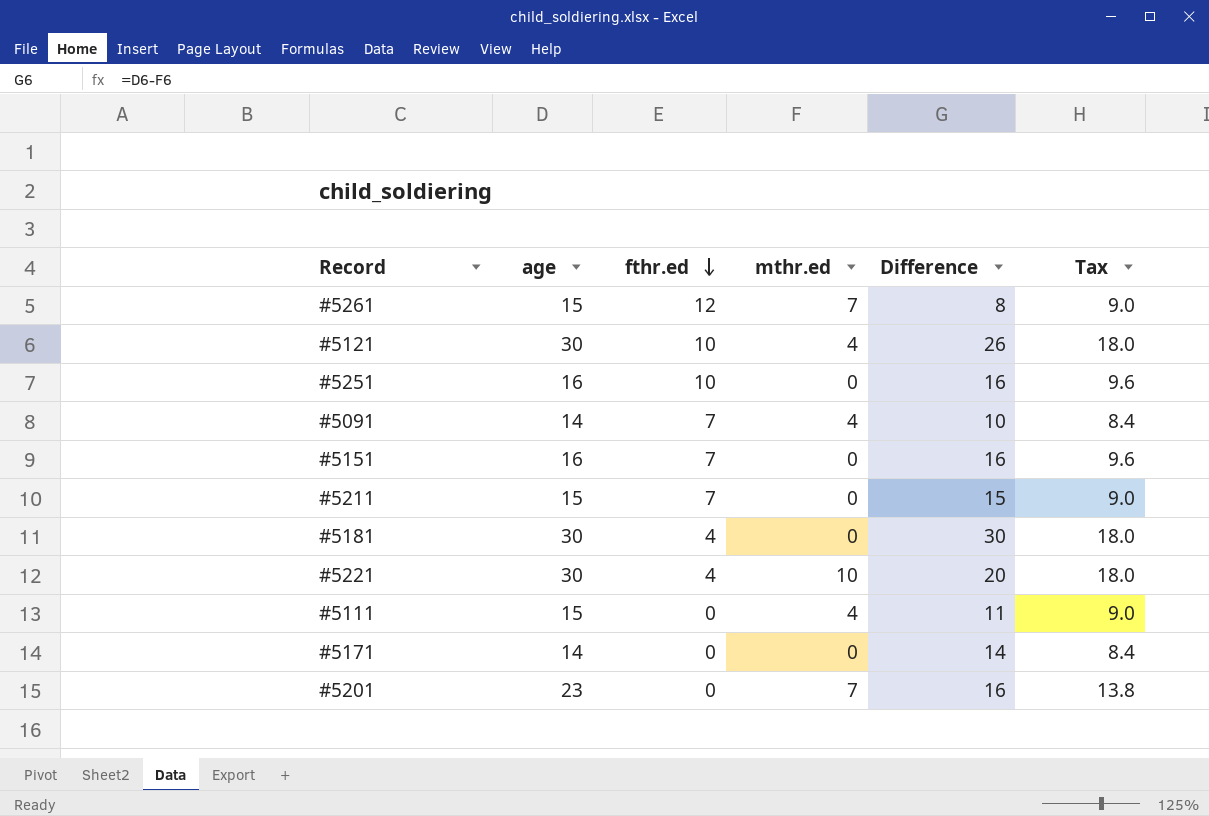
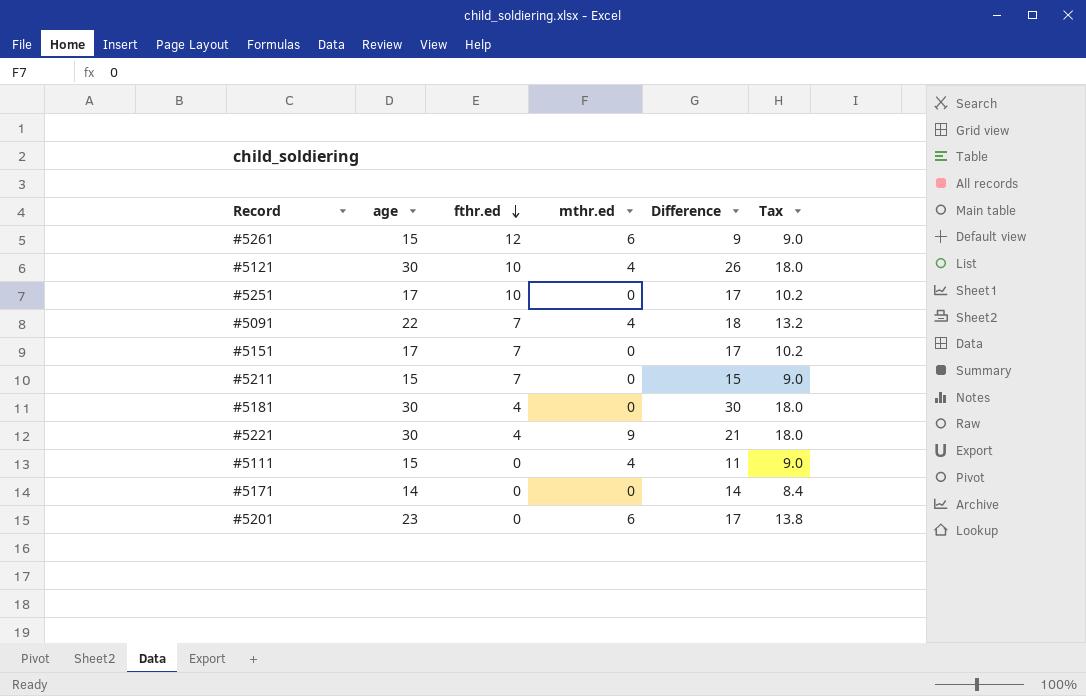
#5261 | mthr.ed: 7 -> 6
#5261 | Difference: 8 -> 9
#5251 | age: 16 -> 17
#5251 | Difference: 16 -> 17
#5251 | Tax: 9.6 -> 10.2
#5091 | age: 14 -> 22
#5091 | Difference: 10 -> 18
#5091 | Tax: 8.4 -> 13.2
#5151 | age: 16 -> 17
#5151 | Difference: 16 -> 17
#5151 | Tax: 9.6 -> 10.2
#5221 | mthr.ed: 10 -> 9
#5221 | Difference: 20 -> 21
#5201 | mthr.ed: 7 -> 6
#5201 | Difference: 16 -> 17

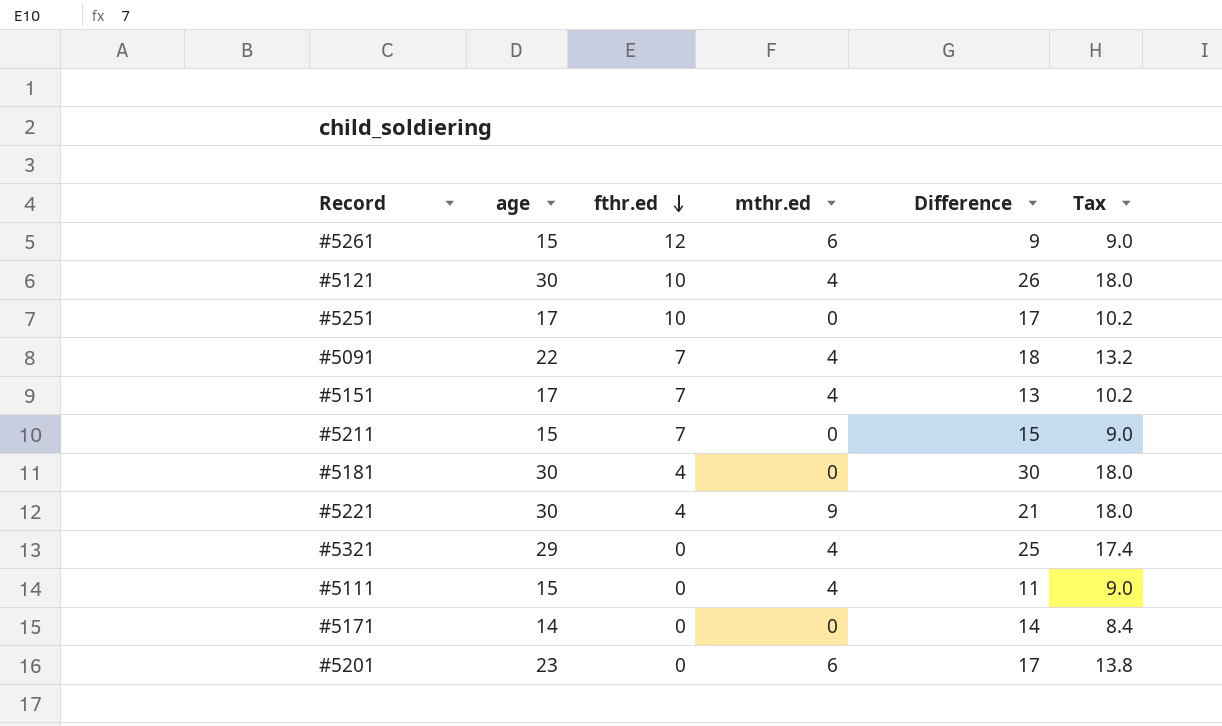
#5151 | mthr.ed: 0 -> 4
#5151 | Difference: 17 -> 13
row #5321: none -> 29 | 0 | 4 | 25 | 17.4

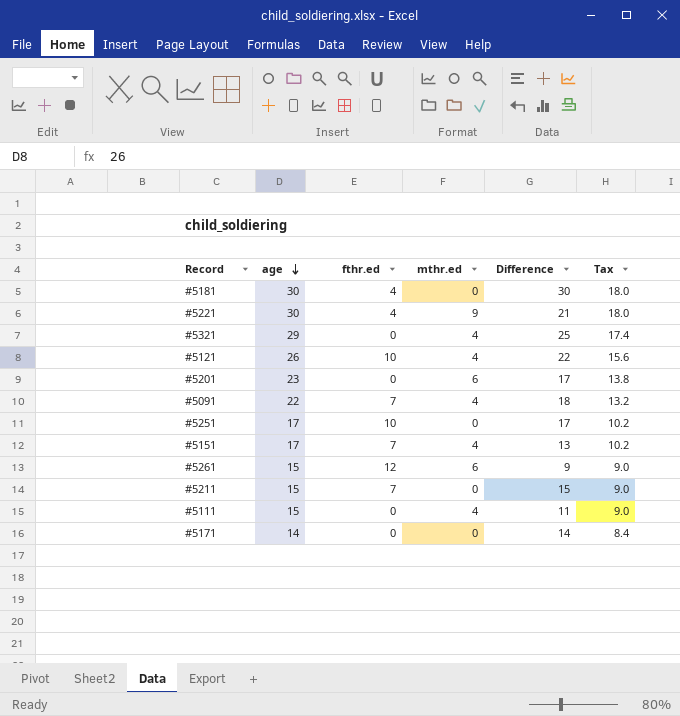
row order: fthr.ed descending -> age descending
#5121 | age: 30 -> 26
#5121 | Difference: 26 -> 22
#5121 | Tax: 18.0 -> 15.6

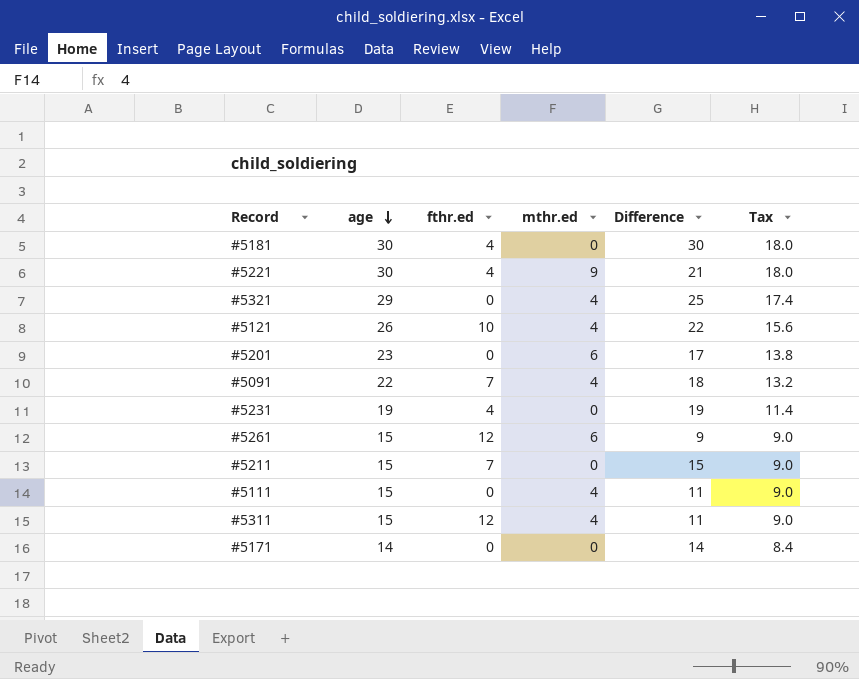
row #5251: 17 | 10 | 0 | 17 | 10.2 -> none
row #5151: 17 | 7 | 4 | 13 | 10.2 -> none
row #5231: none -> 19 | 4 | 0 | 19 | 11.4
row #5311: none -> 15 | 12 | 4 | 11 | 9.0

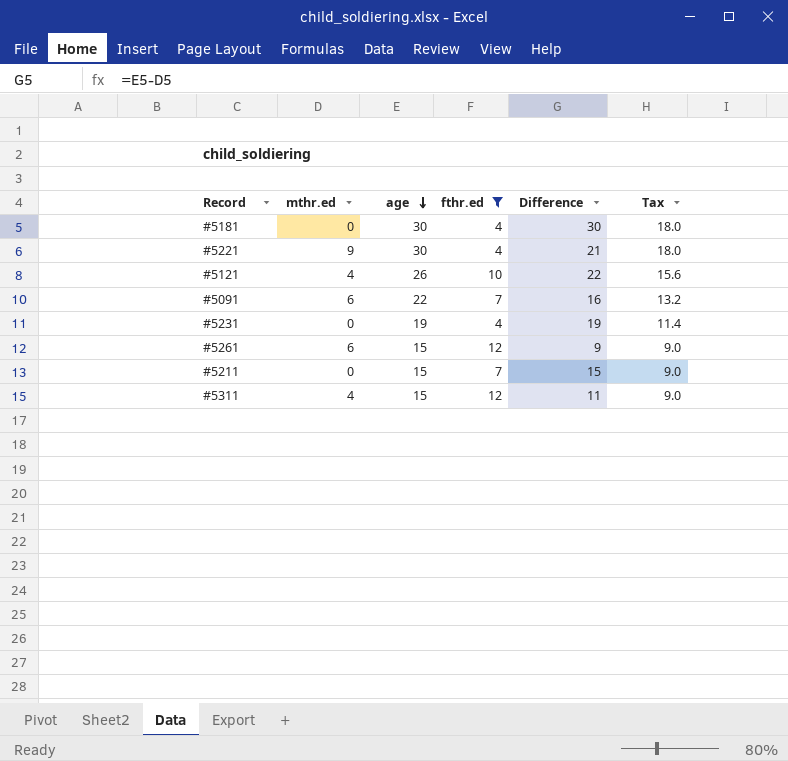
filter: none -> fthr.ed != 0
column mthr.ed | position: 4 -> 2
#5091 | mthr.ed: 4 -> 6
#5091 | Difference: 18 -> 16

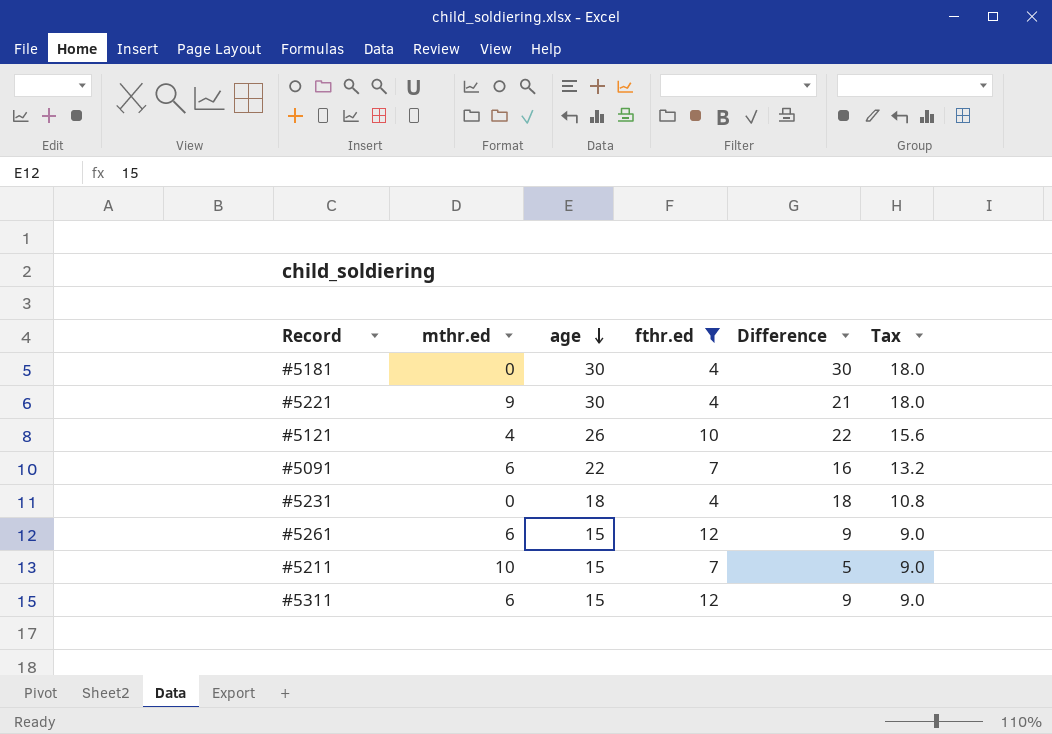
#5231 | age: 19 -> 18
#5231 | Difference: 19 -> 18
#5231 | Tax: 11.4 -> 10.8
#5211 | mthr.ed: 0 -> 10
#5211 | Difference: 15 -> 5
#5311 | mthr.ed: 4 -> 6
#5311 | Difference: 11 -> 9

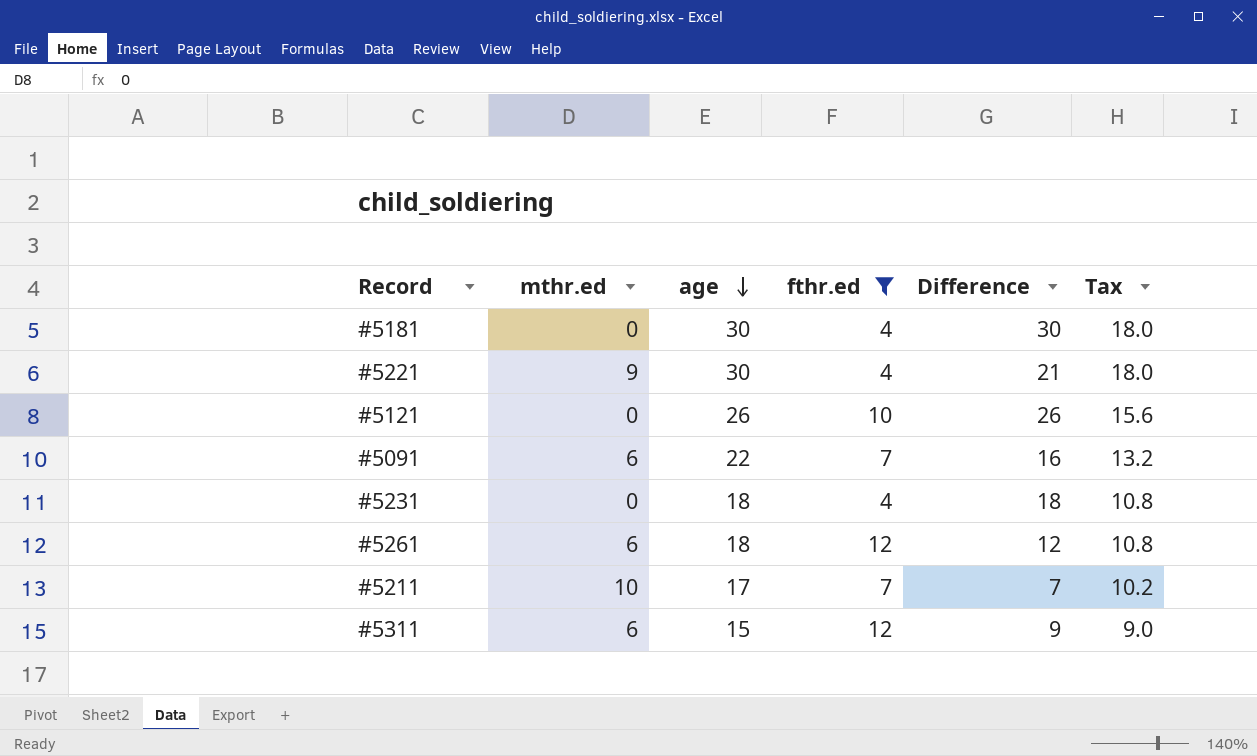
#5121 | mthr.ed: 4 -> 0
#5121 | Difference: 22 -> 26
#5261 | age: 15 -> 18
#5261 | Difference: 9 -> 12
#5261 | Tax: 9.0 -> 10.8
#5211 | age: 15 -> 17
#5211 | Difference: 5 -> 7
#5211 | Tax: 9.0 -> 10.2

